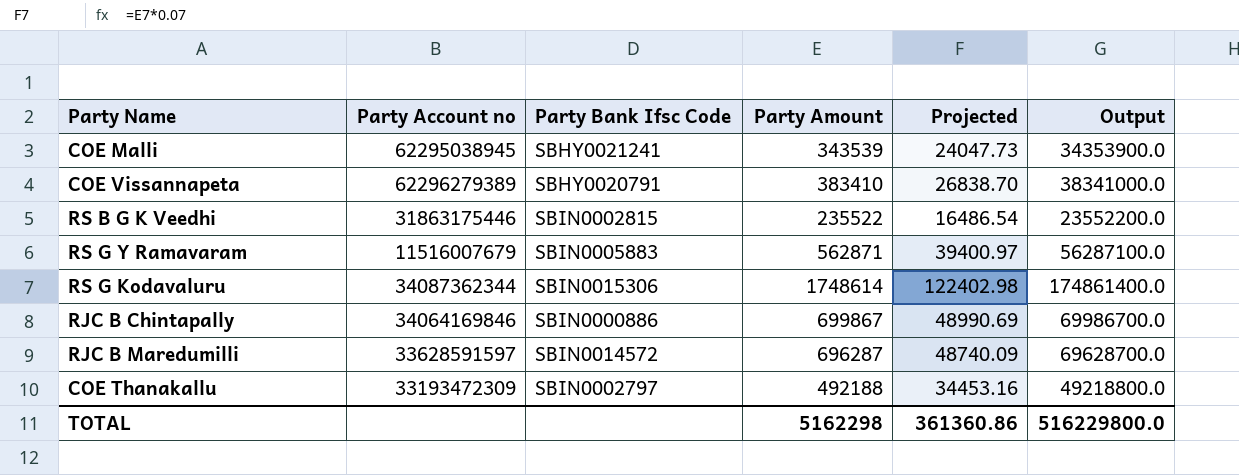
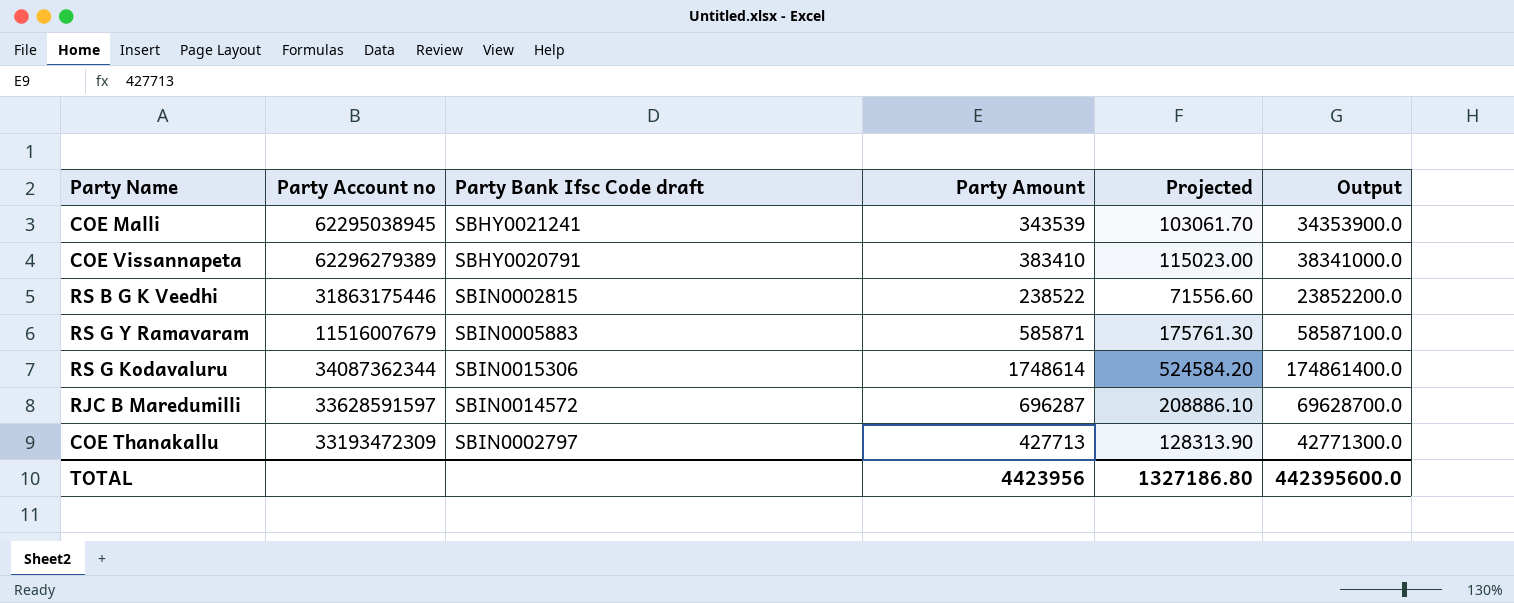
column name: Party Bank Ifsc Code -> Party Bank Ifsc Code draft
column Projected | formula: [Party Amount] * 0.07 -> [Party Amount] * 0.3
row RJC B Chintapally: 34064169846 | SBIN0000886 | 699867 | 48990.69 | 69986700.0 -> none
RS B G K Veedhi | Party Amount: 235522 -> 238522
RS B G K Veedhi | Output: 23552200.0 -> 23852200.0
RS G Y Ramavaram | Party Amount: 562871 -> 585871
RS G Y Ramavaram | Output: 56287100.0 -> 58587100.0
COE Thanakallu | Party Amount: 492188 -> 427713
COE Thanakallu | Output: 49218800.0 -> 42771300.0
TOTAL | Party Amount: 5162298 -> 4423956
TOTAL | Projected: 361360.86 -> 1327186.80
TOTAL | Output: 516229800.0 -> 442395600.0

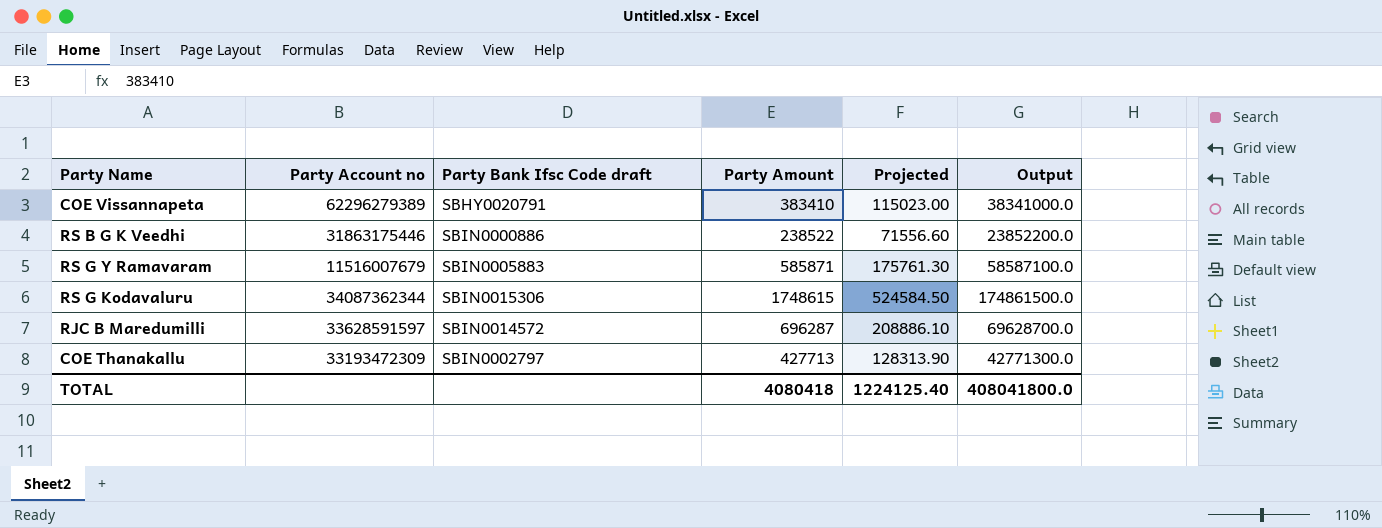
row COE Malli: 62295038945 | SBHY0021241 | 343539 | 103061.70 | 34353900.0 -> none
RS B G K Veedhi | Party Bank Ifsc Code draft: SBIN0002815 -> SBIN0000886
RS G Kodavaluru | Party Amount: 1748614 -> 1748615
RS G Kodavaluru | Projected: 524584.20 -> 524584.50
RS G Kodavaluru | Output: 174861400.0 -> 174861500.0
TOTAL | Party Amount: 4423956 -> 4080418
TOTAL | Projected: 1327186.80 -> 1224125.40
TOTAL | Output: 442395600.0 -> 408041800.0

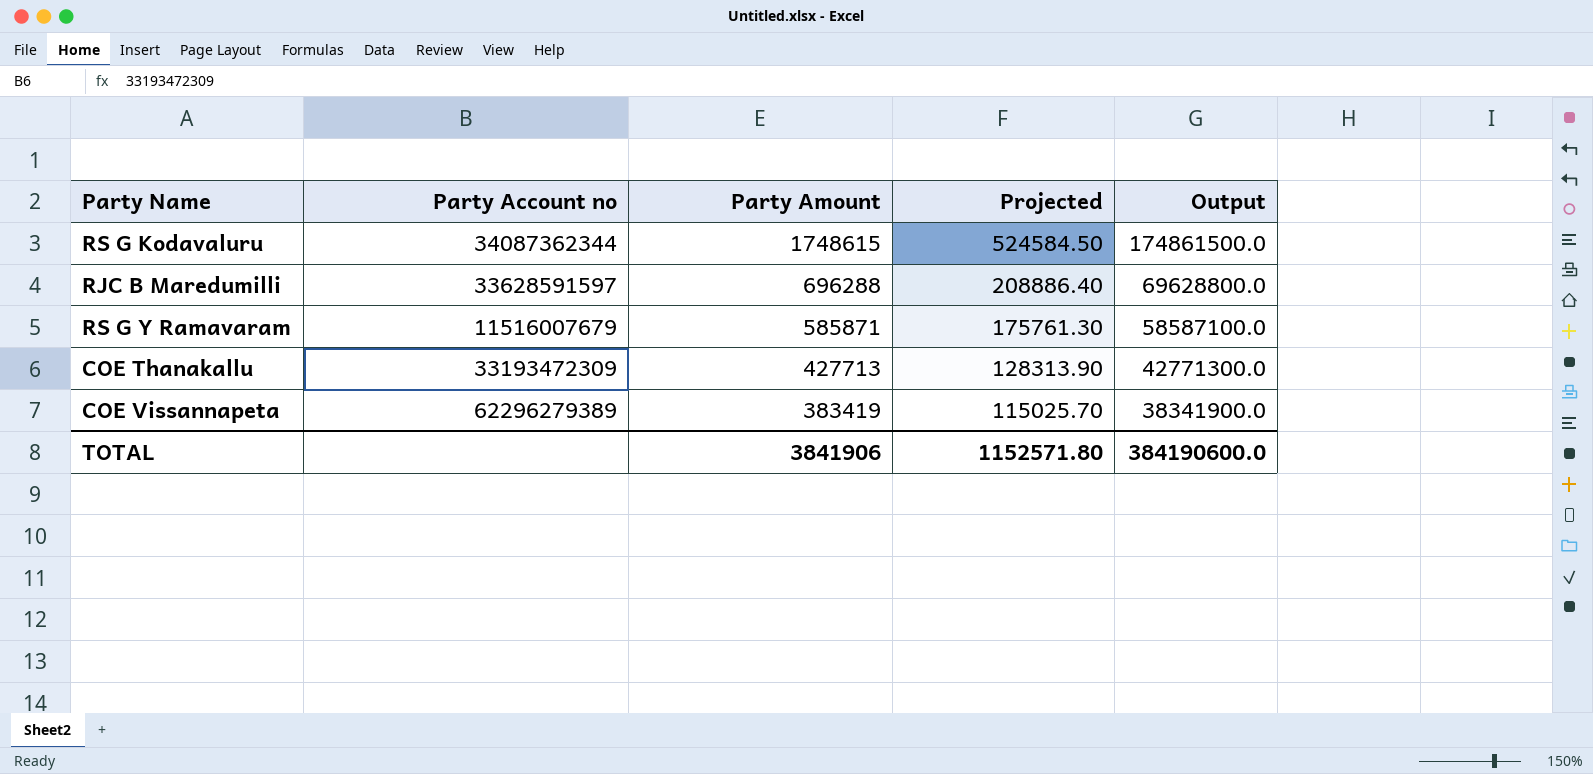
row order: none -> Party Amount descending
column Party Bank Ifsc Code draft | position: 3 -> none
row RS B G K Veedhi: 31863175446 | SBIN0000886 | 238522 | 71556.60 | 23852200.0 -> none
RJC B Maredumilli | Party Amount: 696287 -> 696288
RJC B Maredumilli | Projected: 208886.10 -> 208886.40
RJC B Maredumilli | Output: 69628700.0 -> 69628800.0
COE Vissannapeta | Party Amount: 383410 -> 383419
COE Vissannapeta | Projected: 115023.00 -> 115025.70
COE Vissannapeta | Output: 38341000.0 -> 38341900.0
TOTAL | Party Amount: 4080418 -> 3841906
TOTAL | Projected: 1224125.40 -> 1152571.80
TOTAL | Output: 408041800.0 -> 384190600.0

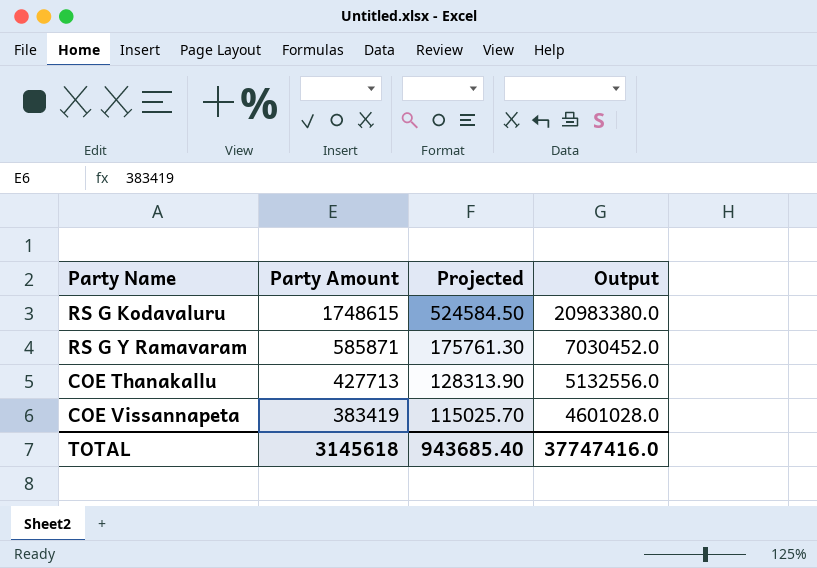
column Party Account no | position: 2 -> none
column Output | formula: [Party Amount] * 100 -> [Party Amount] * 12
row RJC B Maredumilli: 33628591597 | 696288 | 208886.40 | 69628800.0 -> none
TOTAL | Party Amount: 3841906 -> 3145618
TOTAL | Projected: 1152571.80 -> 943685.40
TOTAL | Output: 384190600.0 -> 37747416.0

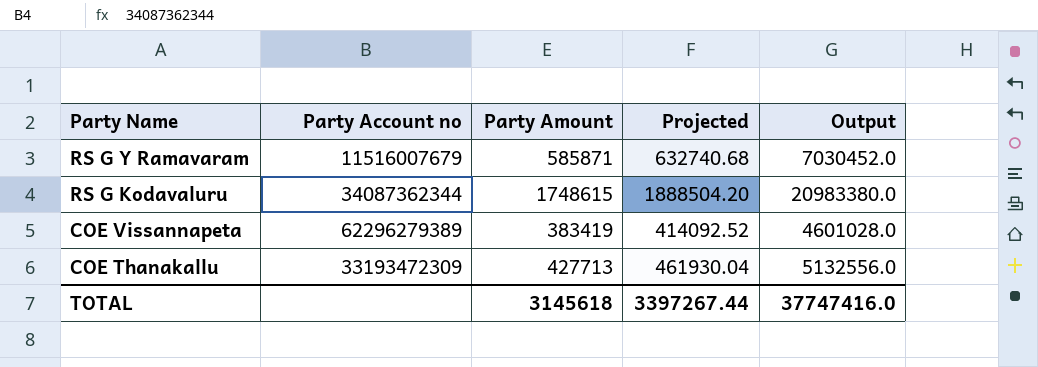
row order: Party Amount descending -> Party Name descending
column Party Account no | position: none -> 2
column Projected | formula: [Party Amount] * 0.3 -> [Party Amount] * 1.08
TOTAL | Projected: 943685.40 -> 3397267.44

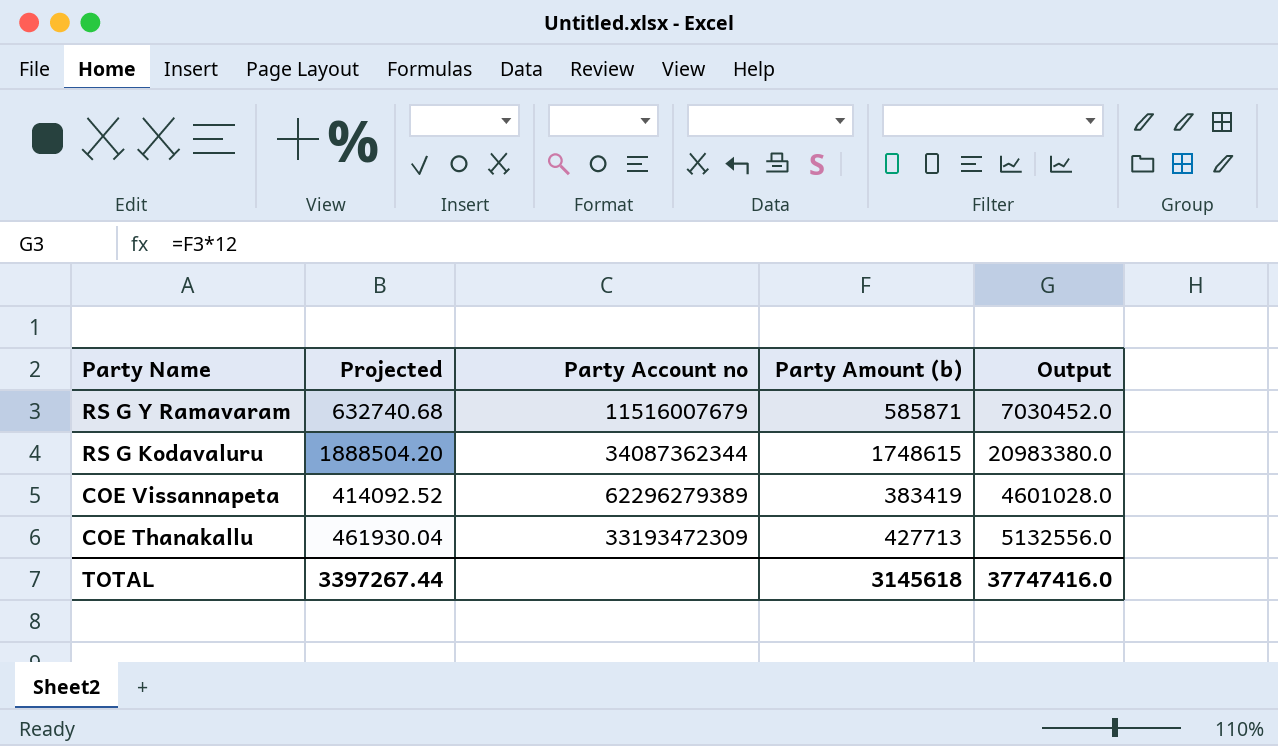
column Projected | position: 4 -> 2
column name: Party Amount -> Party Amount (b)

